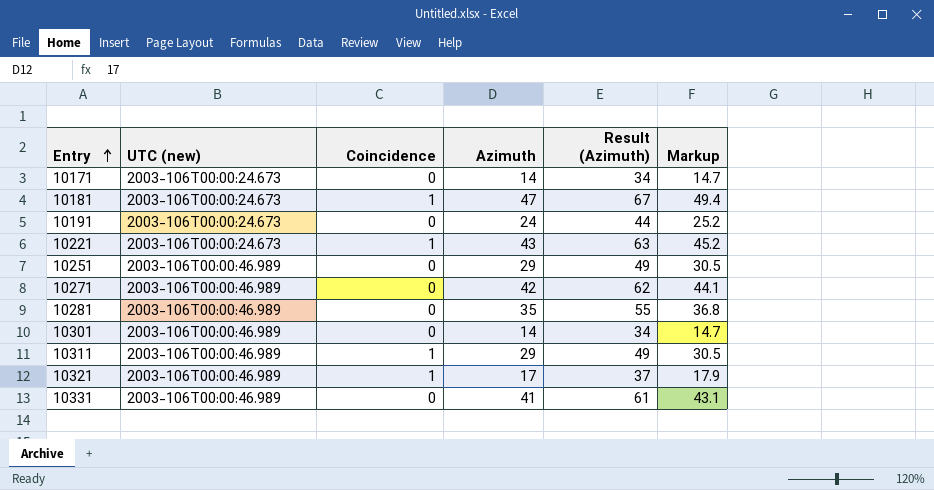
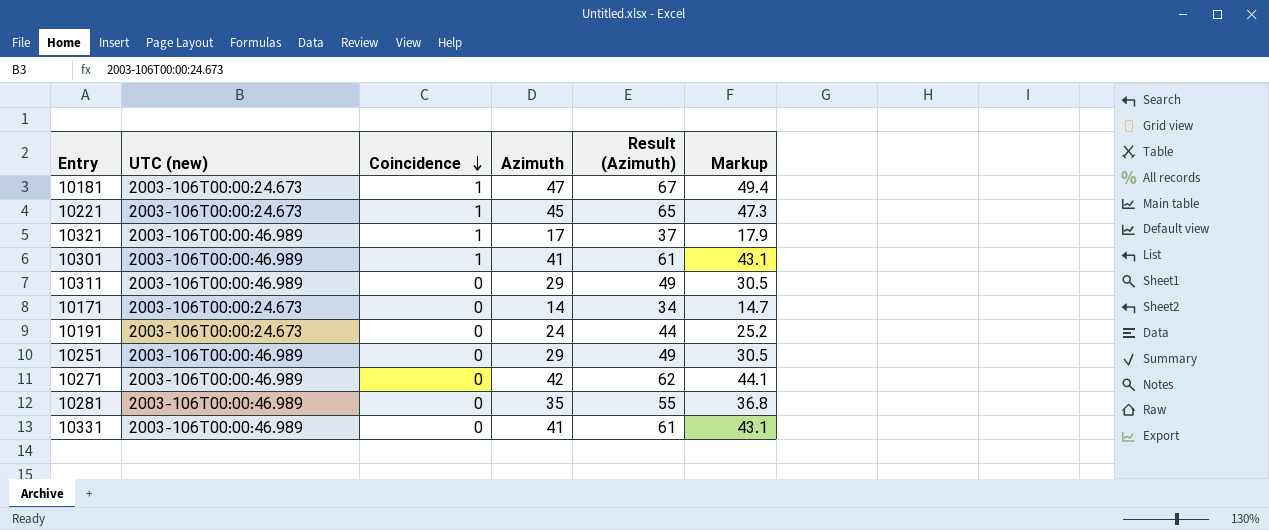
row order: Entry ascending -> Coincidence descending
10221 | Azimuth: 43 -> 45
10221 | Result (Azimuth): 63 -> 65
10221 | Markup: 45.2 -> 47.3
10301 | Coincidence: 0 -> 1
10301 | Azimuth: 14 -> 41
10301 | Result (Azimuth): 34 -> 61
10301 | Markup: 14.7 -> 43.1
10311 | Coincidence: 1 -> 0

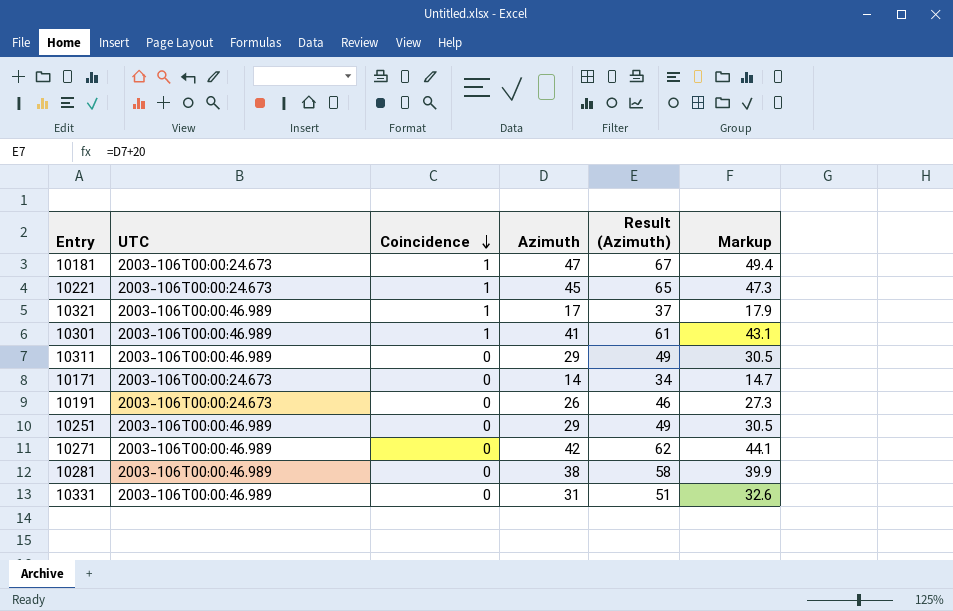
column name: UTC (new) -> UTC
10191 | Azimuth: 24 -> 26
10191 | Result (Azimuth): 44 -> 46
10191 | Markup: 25.2 -> 27.3
10281 | Azimuth: 35 -> 38
10281 | Result (Azimuth): 55 -> 58
10281 | Markup: 36.8 -> 39.9
10331 | Azimuth: 41 -> 31
10331 | Result (Azimuth): 61 -> 51
10331 | Markup: 43.1 -> 32.6

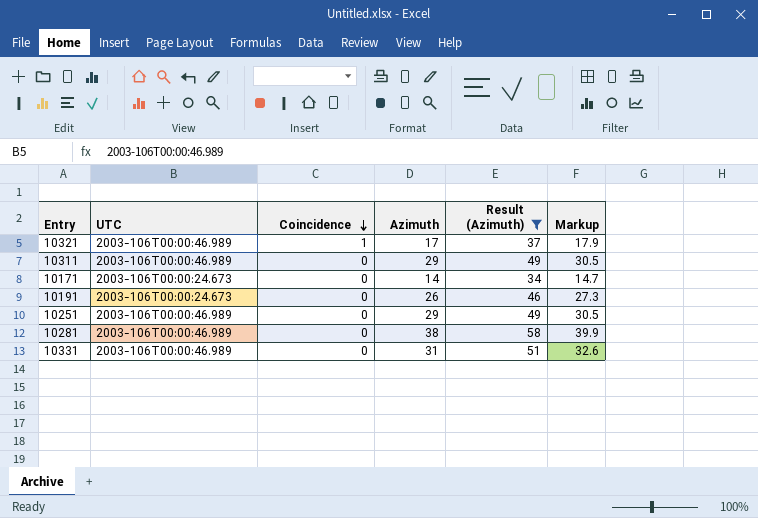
filter: none -> Result (Azimuth) <= 58

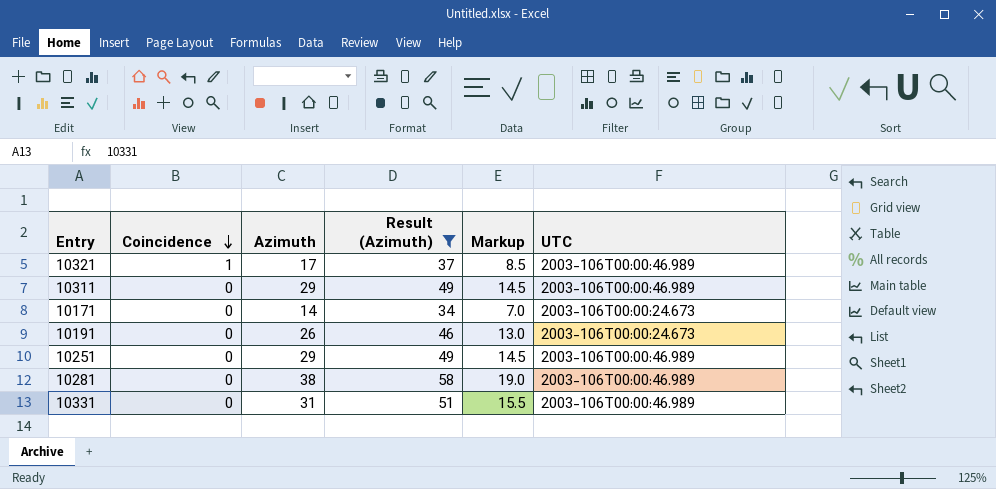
column Markup | formula: [Azimuth] * 1.05 -> [Azimuth] * 0.5
column UTC | position: 2 -> 6

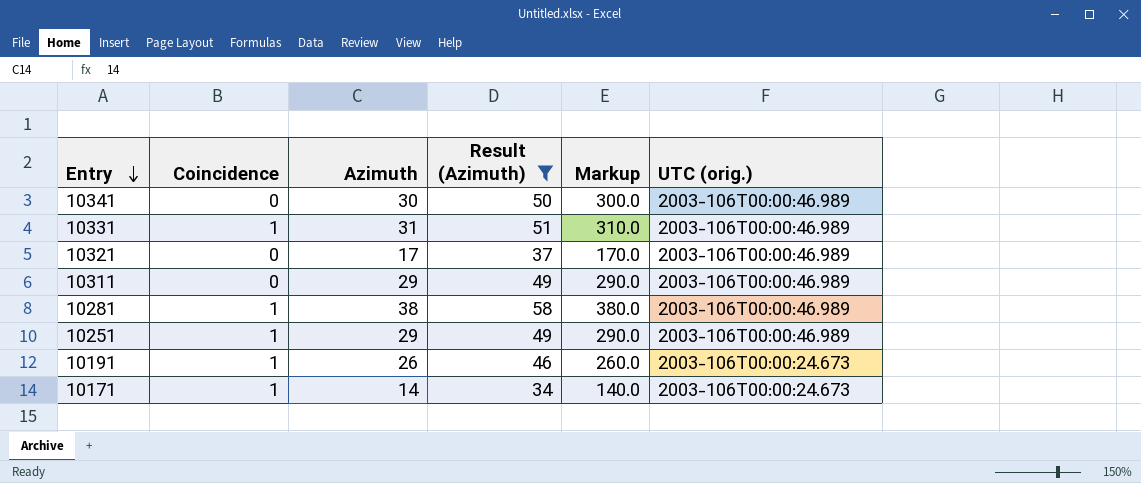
row order: Coincidence descending -> Entry descending
column Markup | formula: [Azimuth] * 0.5 -> [Azimuth] * 10
column name: UTC -> UTC (orig.)
row 10341: none -> 0 | 30 | 50 | 300.0 | 2003-106T00:00:46.989
10331 | Coincidence: 0 -> 1
10321 | Coincidence: 1 -> 0
10281 | Coincidence: 0 -> 1
10251 | Coincidence: 0 -> 1
10191 | Coincidence: 0 -> 1
10171 | Coincidence: 0 -> 1

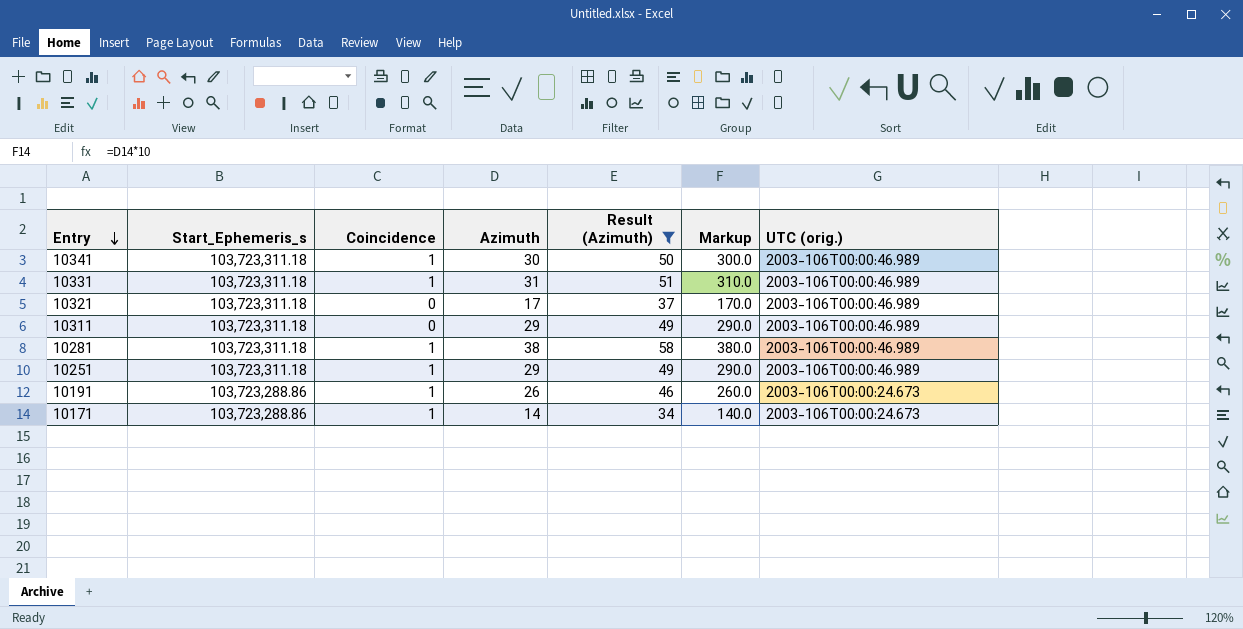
column Start_Ephemeris_s | position: none -> 2
10341 | Coincidence: 0 -> 1

